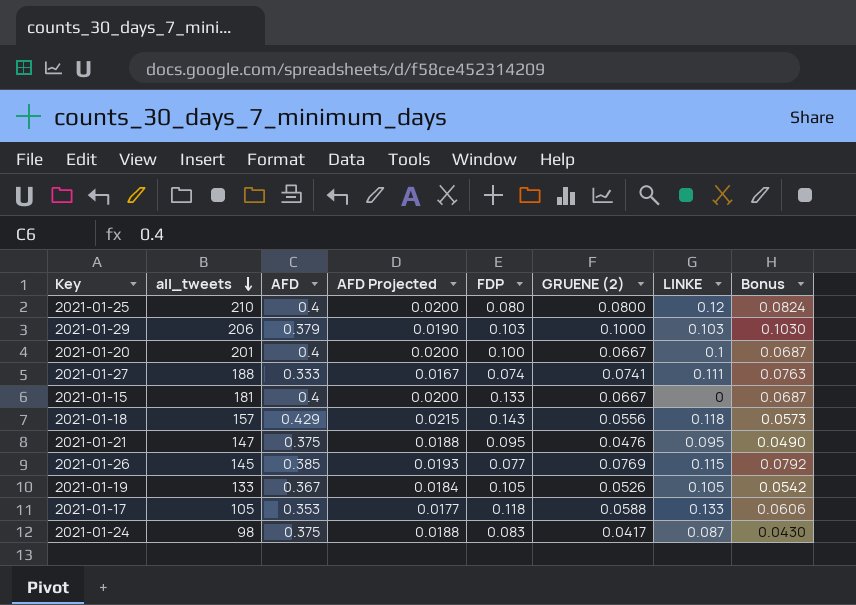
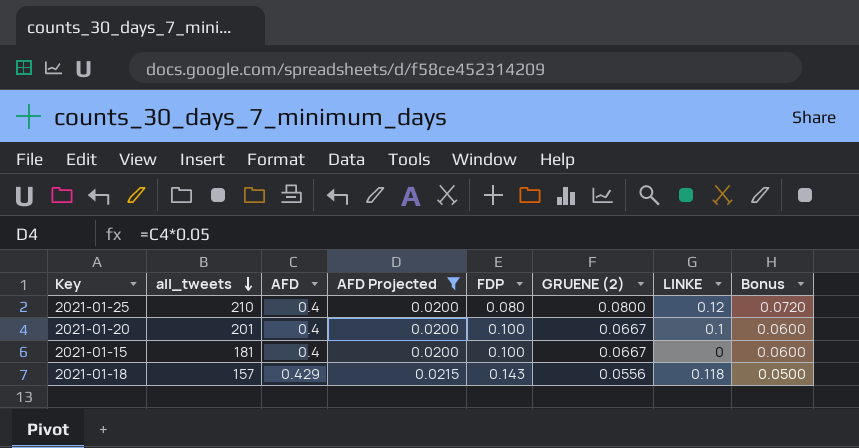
filter: none -> AFD Projected >= 0.0200
column Bonus | formula: [GRUENE (2)] * 1.03 -> [GRUENE (2)] * 0.9
2021-01-15 | FDP: 0.133 -> 0.100

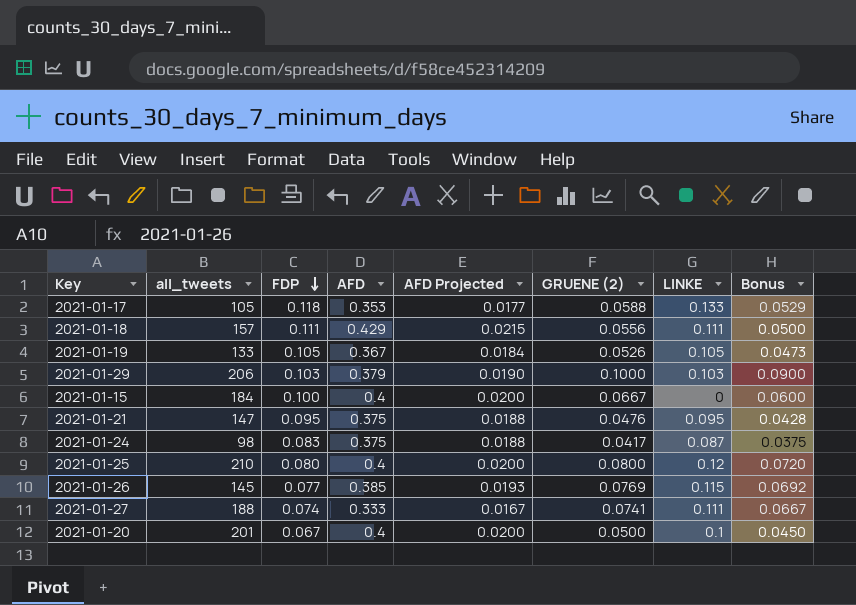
filter: AFD Projected >= 0.0200 -> none
row order: all_tweets descending -> FDP descending
column FDP | position: 5 -> 3
2021-01-18 | FDP: 0.143 -> 0.111
2021-01-18 | LINKE: 0.118 -> 0.111
2021-01-15 | all_tweets: 181 -> 184
2021-01-20 | FDP: 0.100 -> 0.067
2021-01-20 | GRUENE (2): 0.0667 -> 0.0500
2021-01-20 | Bonus: 0.0600 -> 0.0450

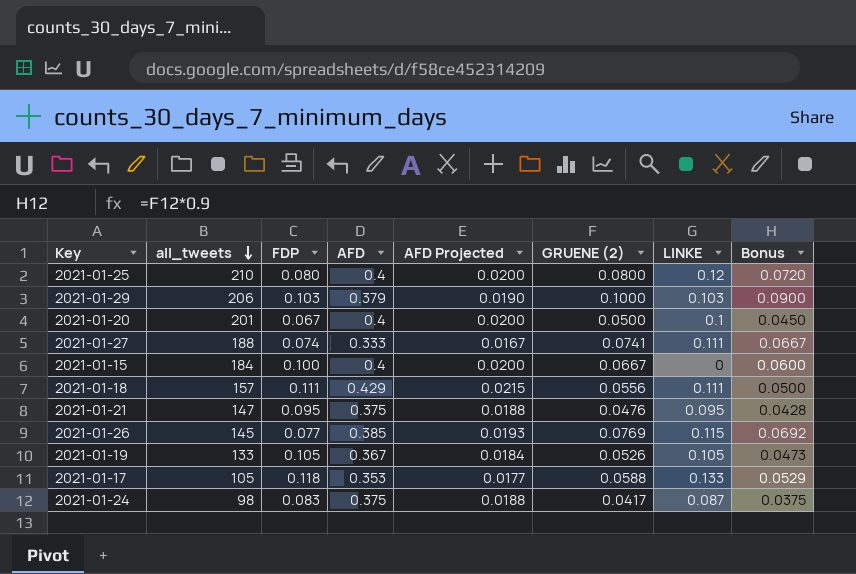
row order: FDP descending -> all_tweets descending

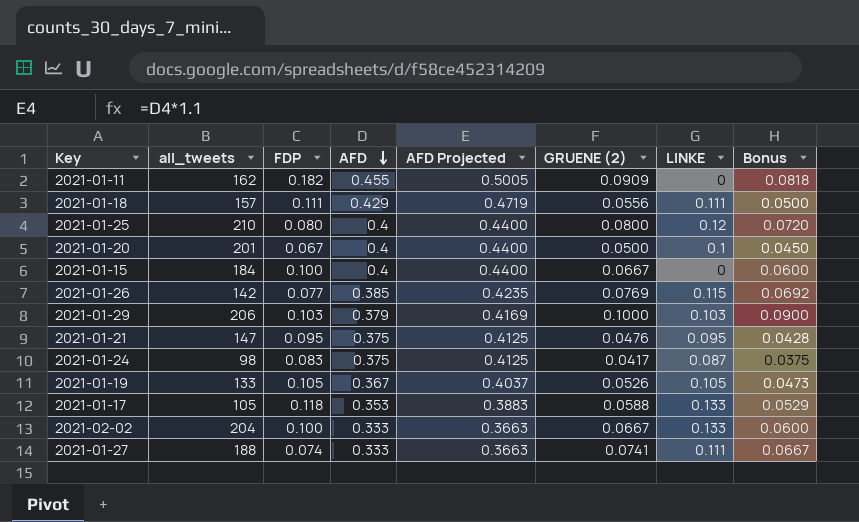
row order: all_tweets descending -> AFD descending
column AFD Projected | formula: [AFD] * 0.05 -> [AFD] * 1.1
row 2021-01-11: none -> 162 | 0.182 | 0.455 | 0.5005 | 0.0909 | 0 | 0.0818
2021-01-26 | all_tweets: 145 -> 142
row 2021-02-02: none -> 204 | 0.100 | 0.333 | 0.3663 | 0.0667 | 0.133 | 0.0600

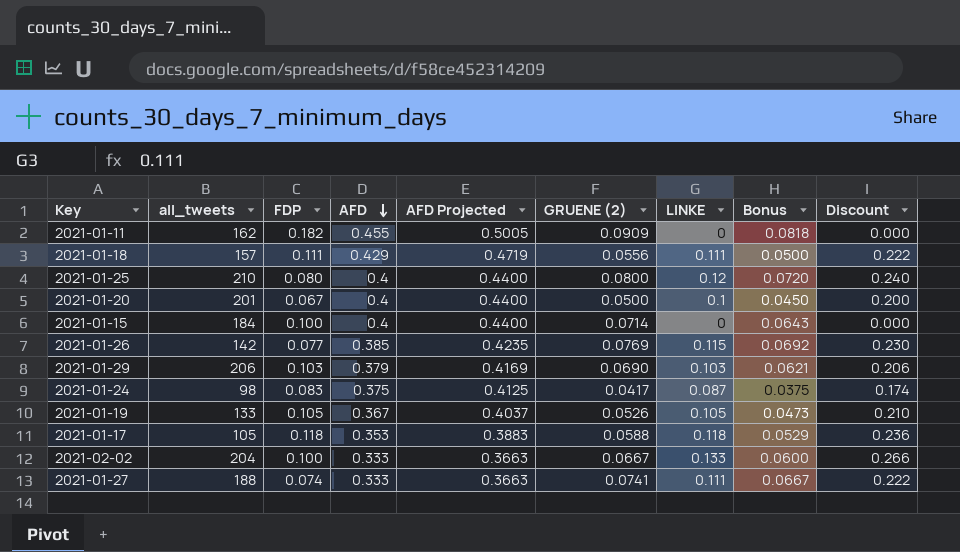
column Discount | formula: none -> [LINKE] * 2
row 2021-01-21: 147 | 0.095 | 0.375 | 0.4125 | 0.0476 | 0.095 | 0.0428 -> none
2021-01-15 | GRUENE (2): 0.0667 -> 0.0714
2021-01-15 | Bonus: 0.0600 -> 0.0643
2021-01-29 | GRUENE (2): 0.1000 -> 0.0690
2021-01-29 | Bonus: 0.0900 -> 0.0621
2021-01-17 | LINKE: 0.133 -> 0.118

